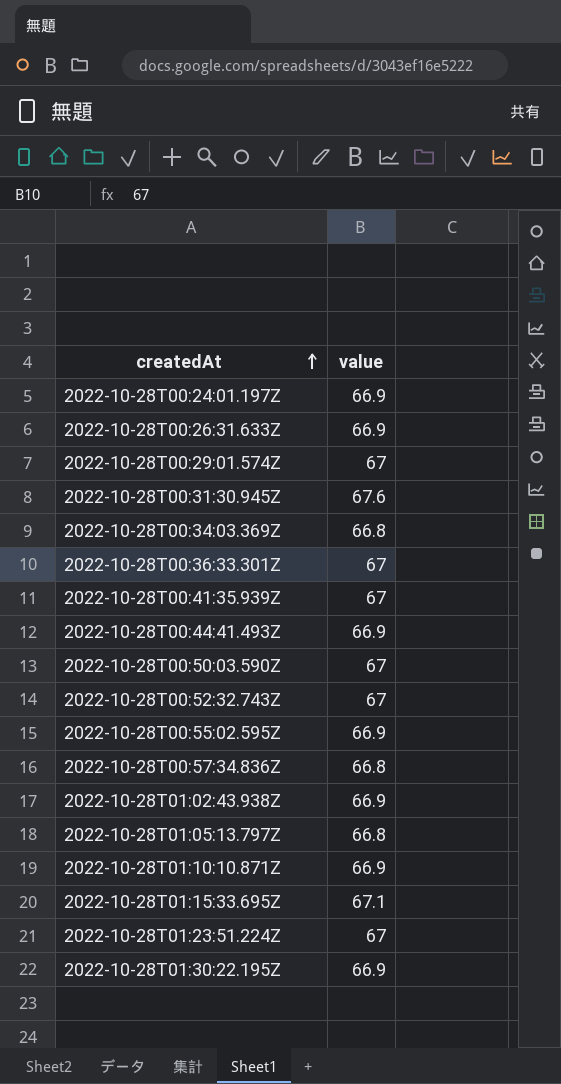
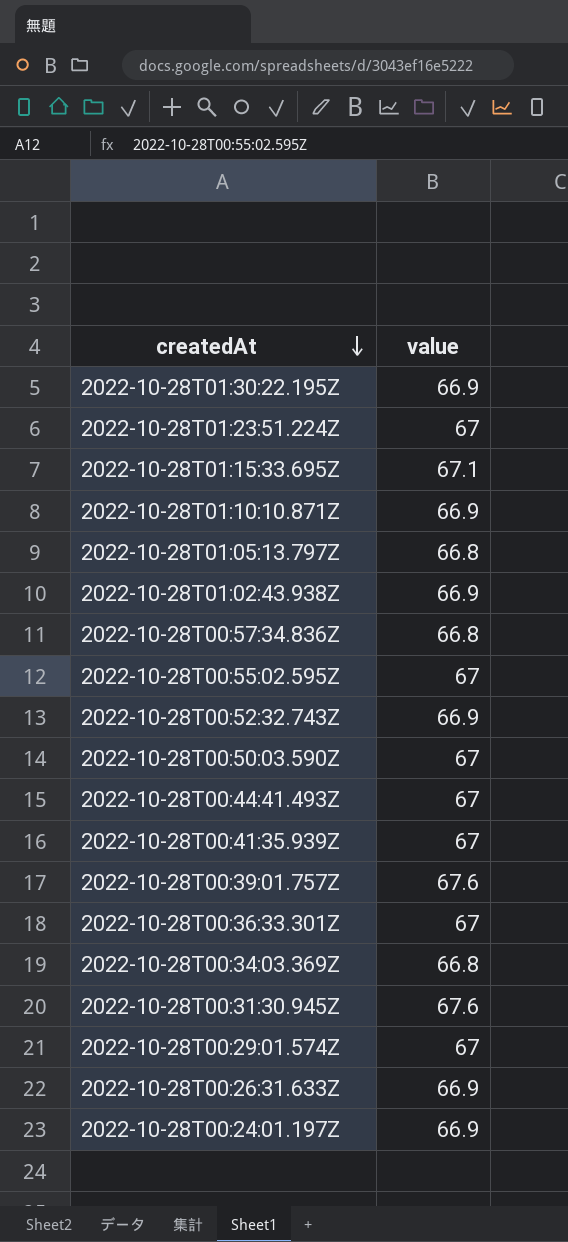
row order: createdAt ascending -> createdAt descending
2022-10-28T00:55:02.595Z | value: 66.9 -> 67
2022-10-28T00:52:32.743Z | value: 67 -> 66.9
2022-10-28T00:44:41.493Z | value: 66.9 -> 67
row 2022-10-28T00:39:01.757Z: none -> 67.6

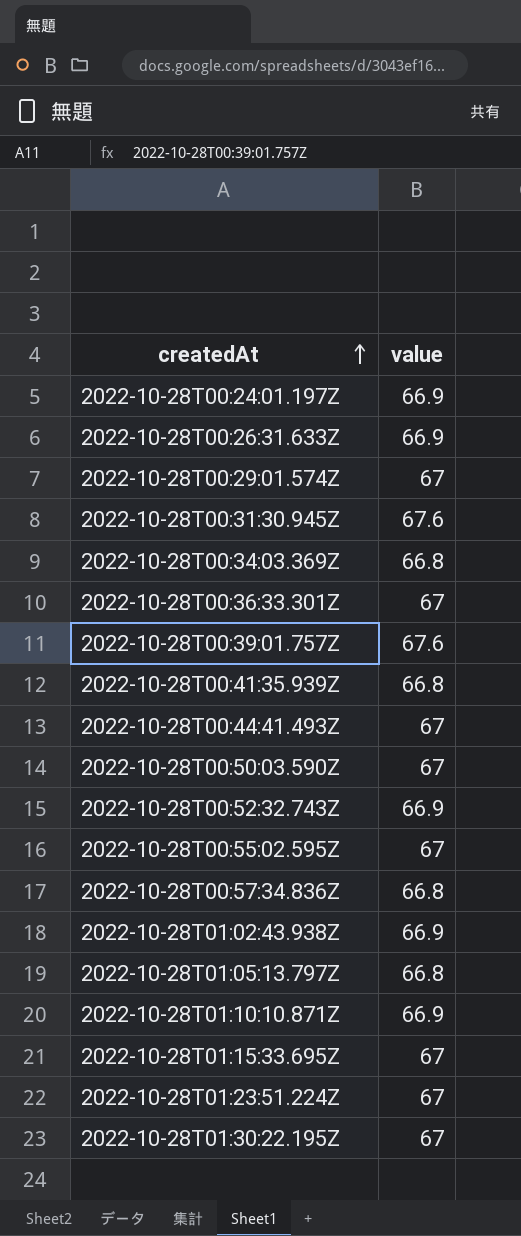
row order: createdAt descending -> createdAt ascending
2022-10-28T00:41:35.939Z | value: 67 -> 66.8
2022-10-28T01:15:33.695Z | value: 67.1 -> 67
2022-10-28T01:30:22.195Z | value: 66.9 -> 67

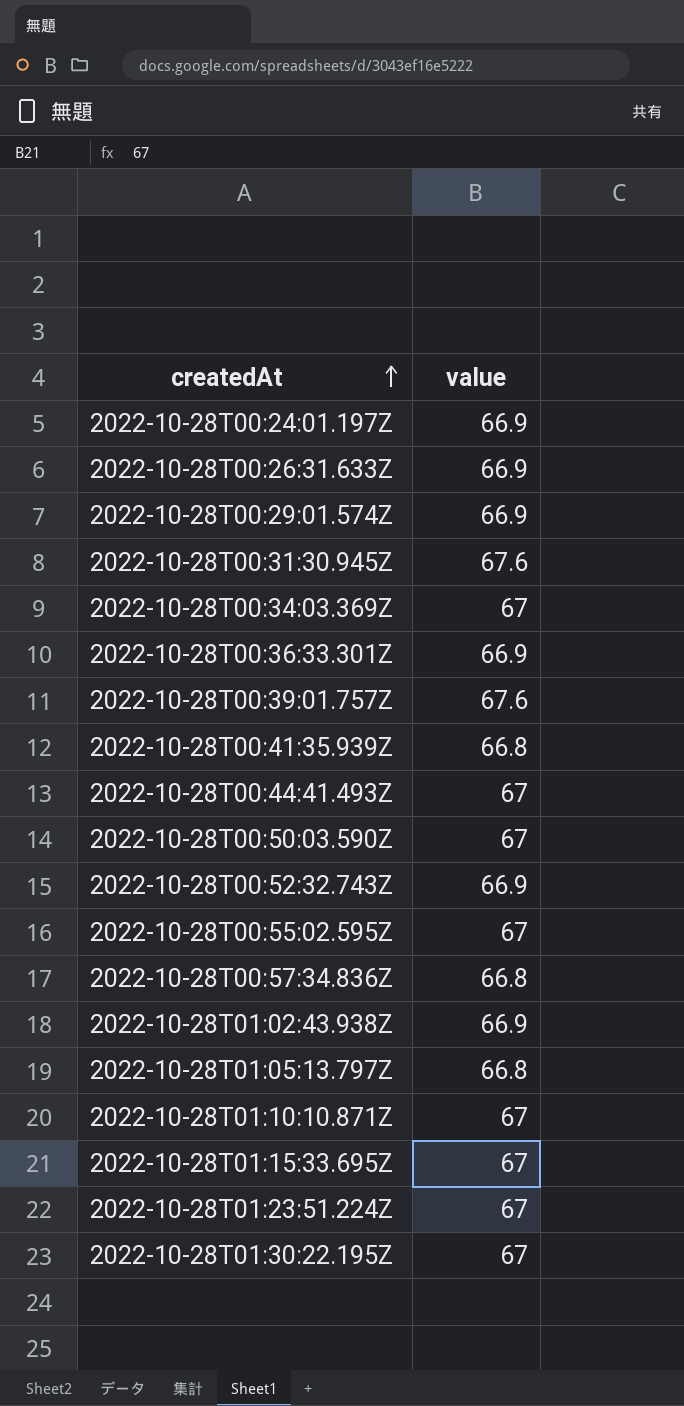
2022-10-28T00:29:01.574Z | value: 67 -> 66.9
2022-10-28T00:34:03.369Z | value: 66.8 -> 67
2022-10-28T00:36:33.301Z | value: 67 -> 66.9
2022-10-28T01:10:10.871Z | value: 66.9 -> 67

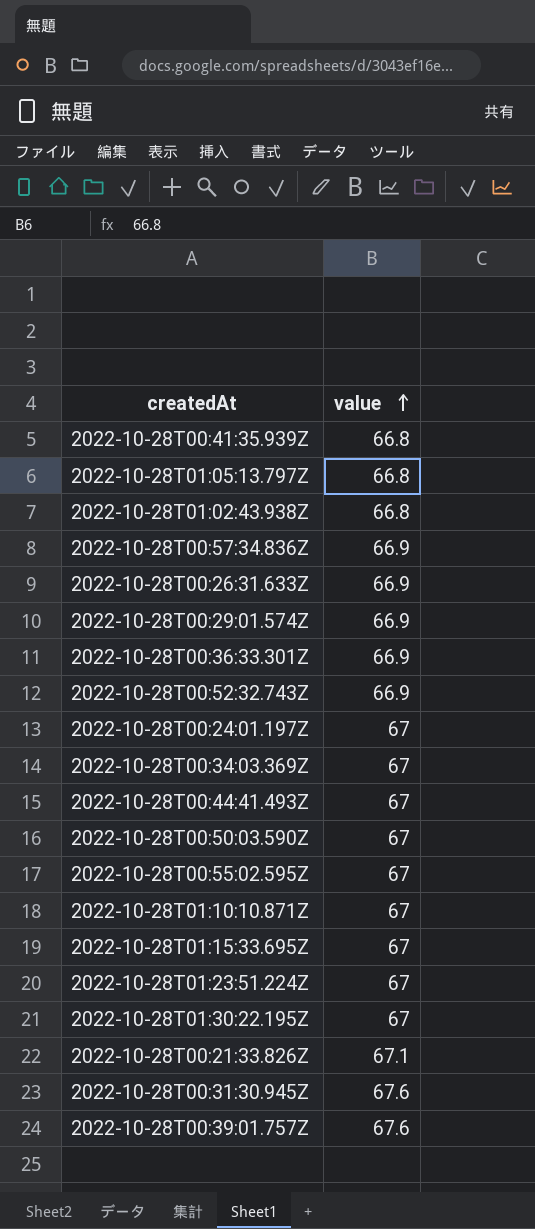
row order: createdAt ascending -> value ascending
2022-10-28T01:02:43.938Z | value: 66.9 -> 66.8
2022-10-28T00:57:34.836Z | value: 66.8 -> 66.9
2022-10-28T00:24:01.197Z | value: 66.9 -> 67
row 2022-10-28T00:21:33.826Z: none -> 67.1

